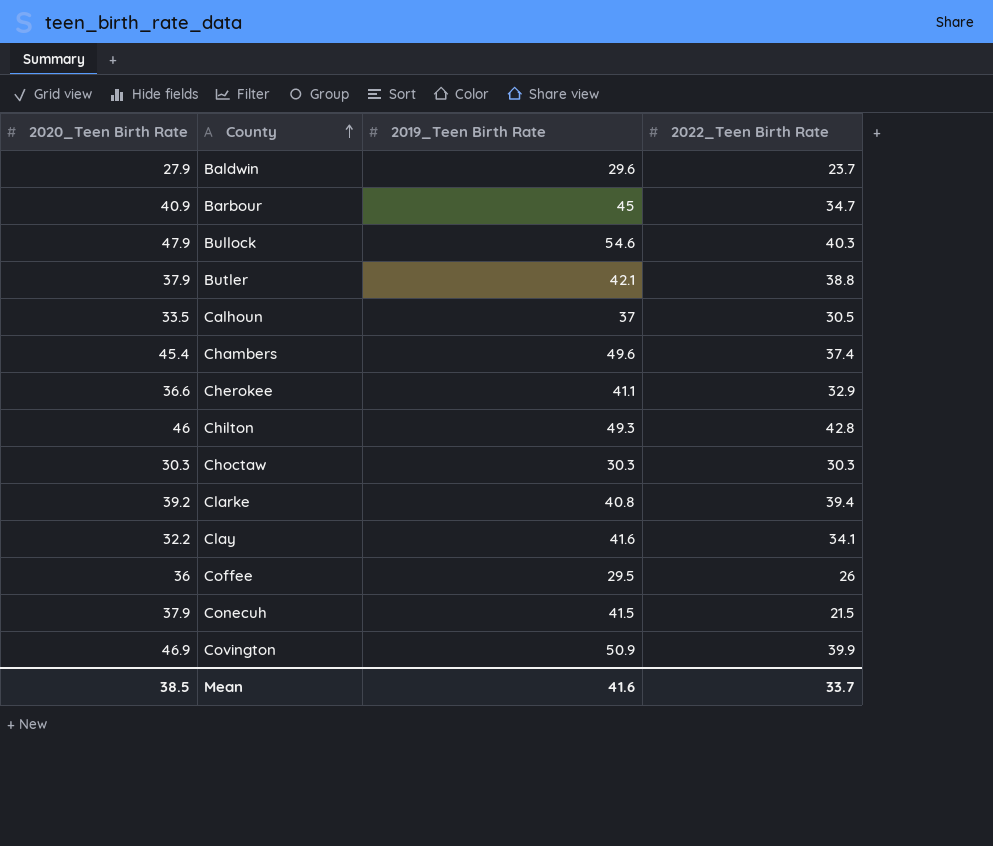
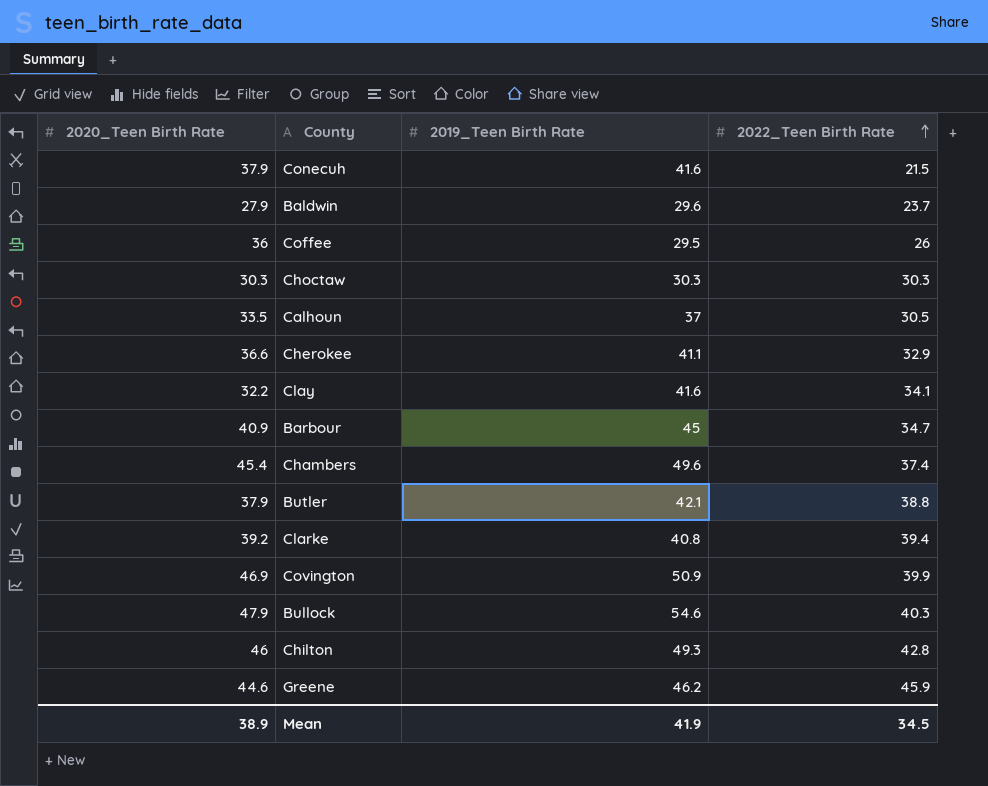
row order: County ascending -> 2022_Teen Birth Rate ascending
Conecuh | 2019_Teen Birth Rate: 41.5 -> 41.6
row Greene: none -> 44.6 | 46.2 | 45.9
Mean | 2020_Teen Birth Rate: 38.5 -> 38.9
Mean | 2019_Teen Birth Rate: 41.6 -> 41.9
Mean | 2022_Teen Birth Rate: 33.7 -> 34.5

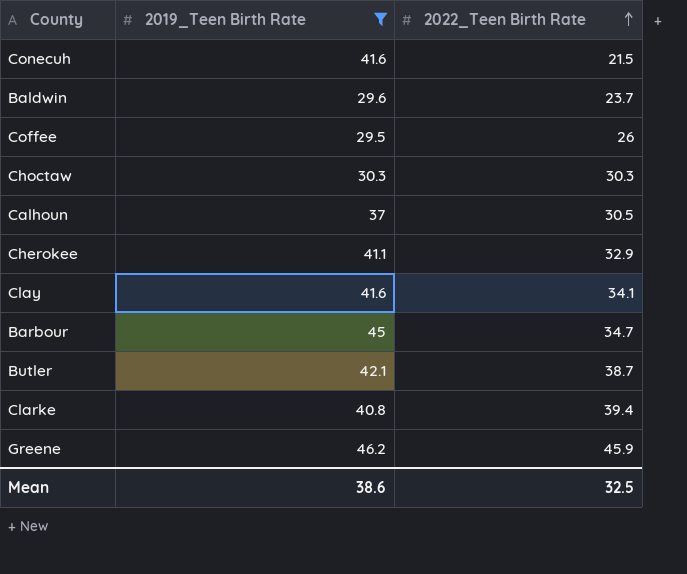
filter: none -> 2019_Teen Birth Rate <= 46.2
column 2020_Teen Birth Rate | position: 1 -> none
Butler | 2022_Teen Birth Rate: 38.8 -> 38.7
Mean | 2019_Teen Birth Rate: 41.9 -> 38.6
Mean | 2022_Teen Birth Rate: 34.5 -> 32.5

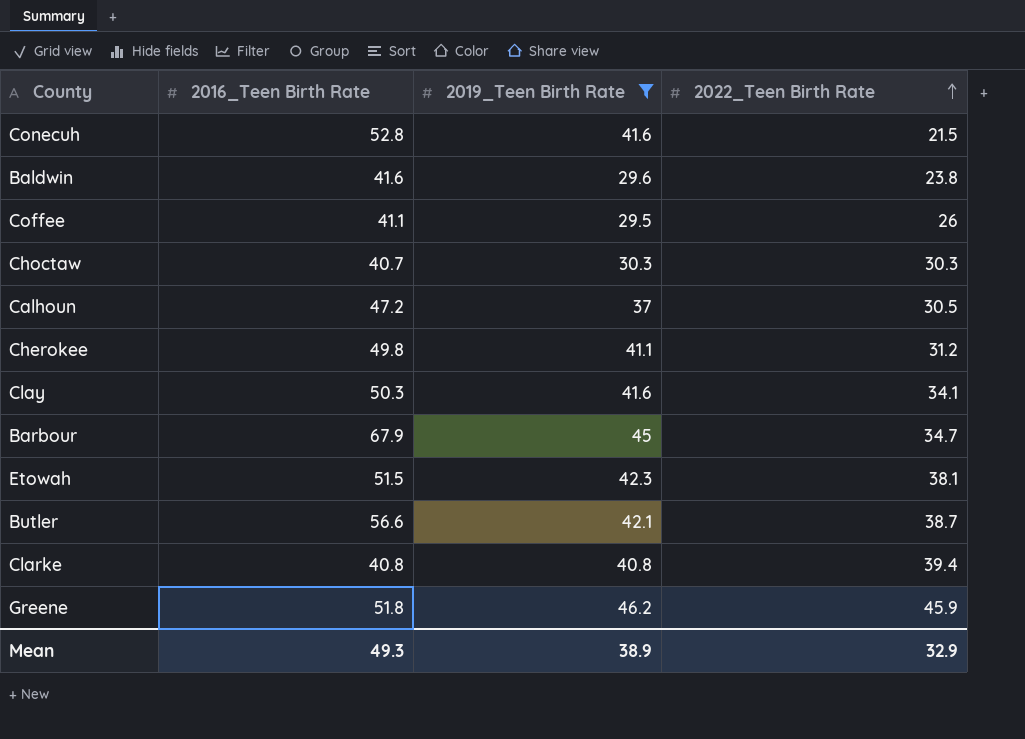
column 2016_Teen Birth Rate | position: none -> 2
Baldwin | 2022_Teen Birth Rate: 23.7 -> 23.8
Cherokee | 2022_Teen Birth Rate: 32.9 -> 31.2
row Etowah: none -> 51.5 | 42.3 | 38.1
Mean | 2019_Teen Birth Rate: 38.6 -> 38.9
Mean | 2022_Teen Birth Rate: 32.5 -> 32.9

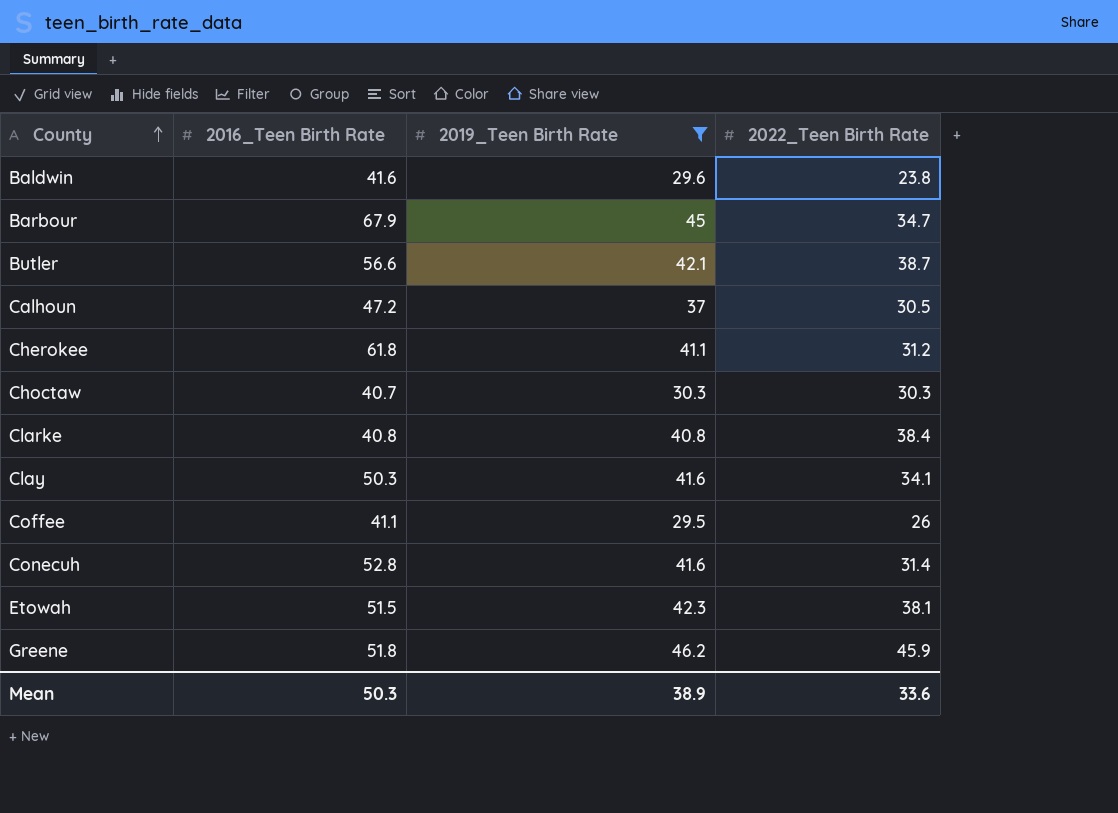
row order: 2022_Teen Birth Rate ascending -> County ascending
Cherokee | 2016_Teen Birth Rate: 49.8 -> 61.8
Clarke | 2022_Teen Birth Rate: 39.4 -> 38.4
Conecuh | 2022_Teen Birth Rate: 21.5 -> 31.4
Mean | 2016_Teen Birth Rate: 49.3 -> 50.3
Mean | 2022_Teen Birth Rate: 32.9 -> 33.6

